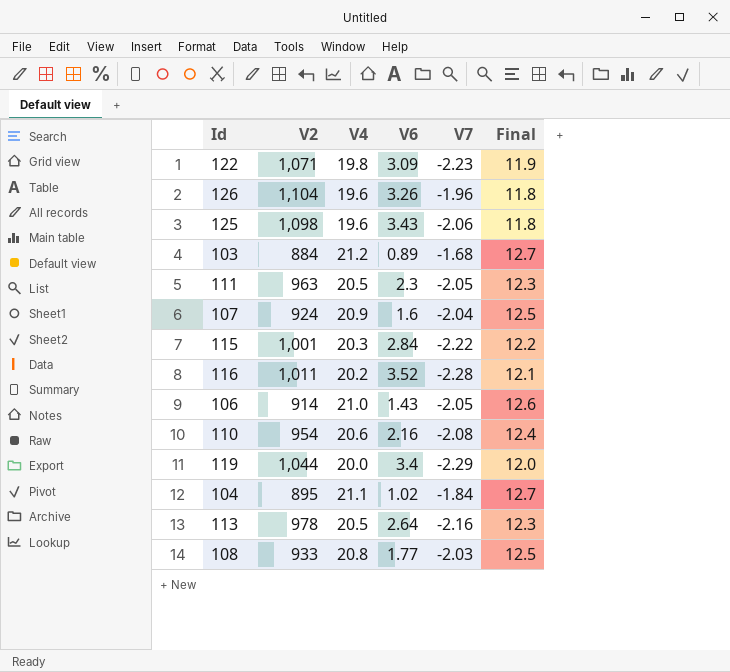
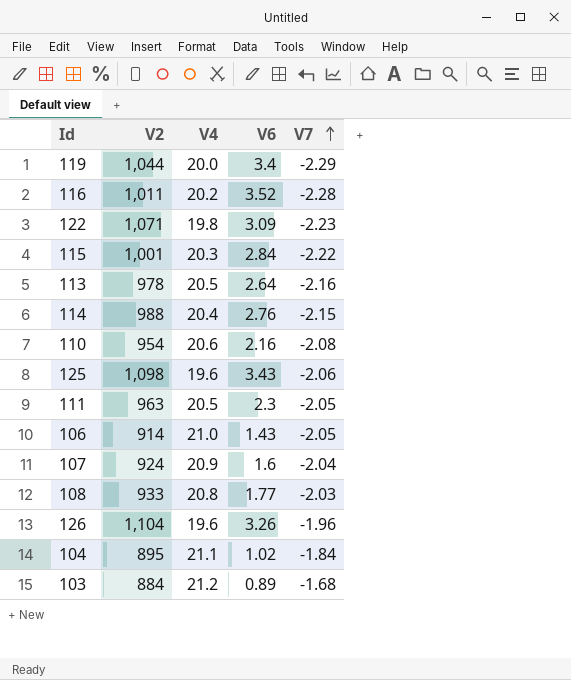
row order: none -> V7 ascending
column Final | formula: [V4] * 0.6 -> none
row 114: none -> 988 | 20.4 | 2.76 | -2.15

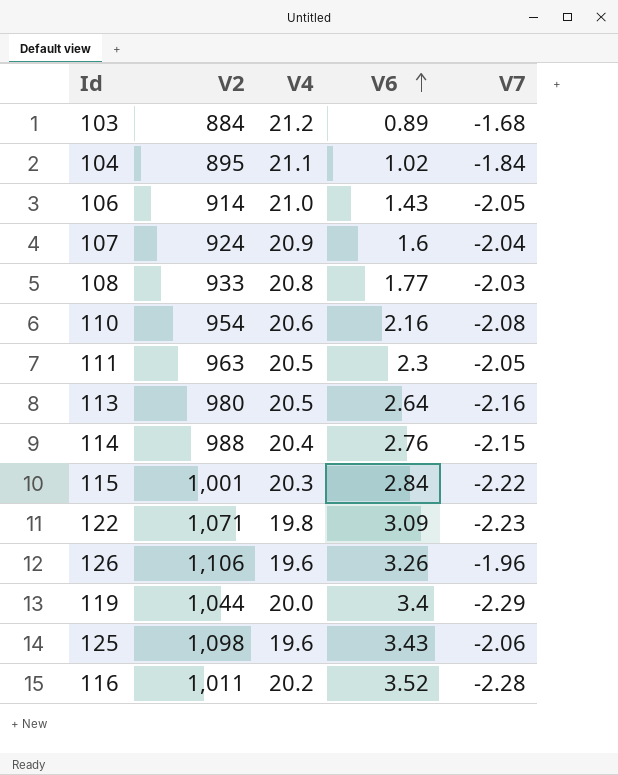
row order: V7 ascending -> V6 ascending
113 | V2: 978 -> 980
126 | V2: 1,104 -> 1,106

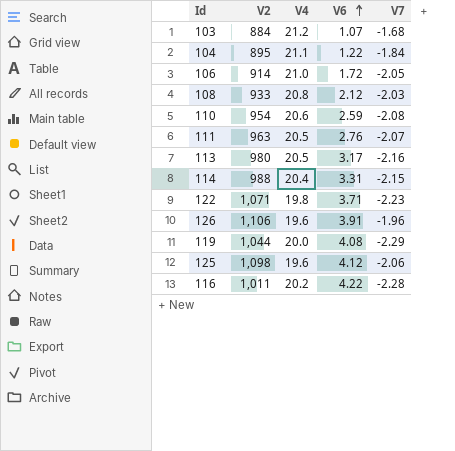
row 107: 924 | 20.9 | 1.6 | -2.04 -> none
row 115: 1,001 | 20.3 | 2.84 | -2.22 -> none
103 | V6: 0.89 -> 1.07
104 | V6: 1.02 -> 1.22
106 | V6: 1.43 -> 1.72
108 | V6: 1.77 -> 2.12
110 | V6: 2.16 -> 2.59
111 | V6: 2.3 -> 2.76
111 | V7: -2.05 -> -2.07
113 | V6: 2.64 -> 3.17
114 | V6: 2.76 -> 3.31
122 | V6: 3.09 -> 3.71
126 | V6: 3.26 -> 3.91
119 | V6: 3.4 -> 4.08
125 | V6: 3.43 -> 4.12
116 | V6: 3.52 -> 4.22

